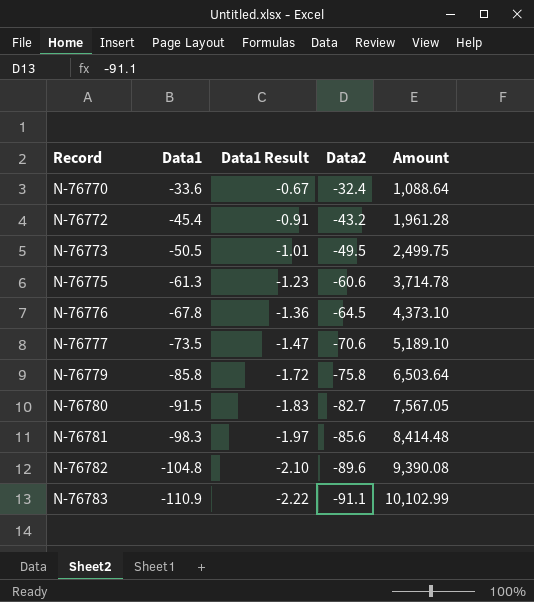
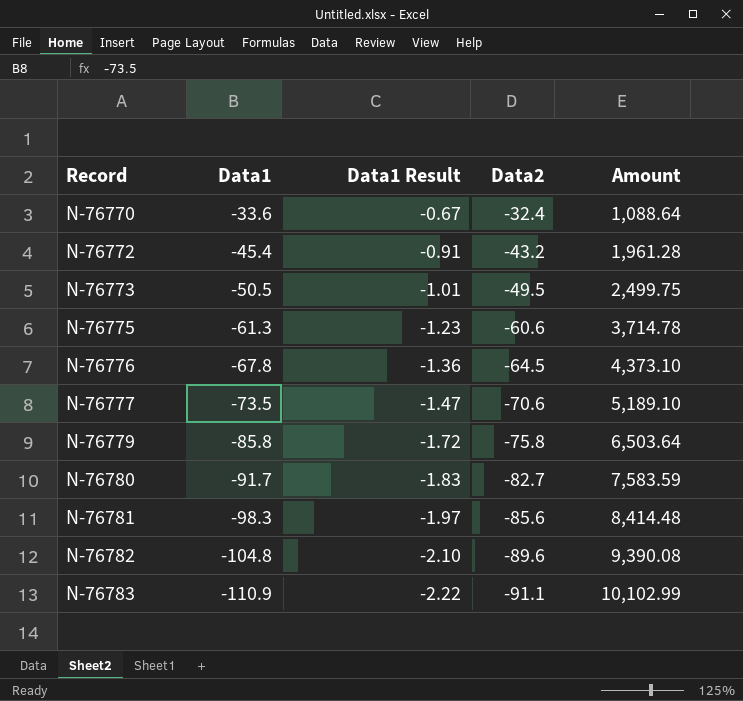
N-76780 | Data1: -91.5 -> -91.7
N-76780 | Amount: 7,567.05 -> 7,583.59

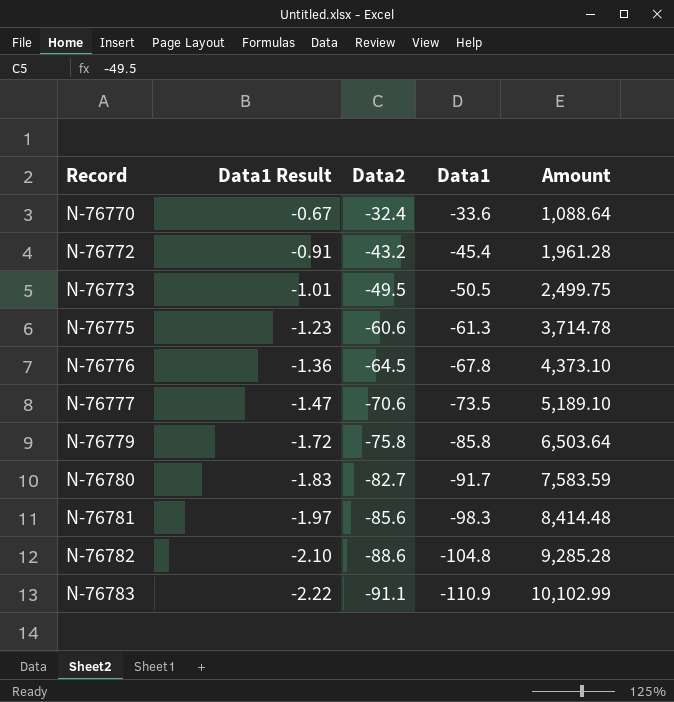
column Data1 | position: 2 -> 4
N-76782 | Data2: -89.6 -> -88.6
N-76782 | Amount: 9,390.08 -> 9,285.28

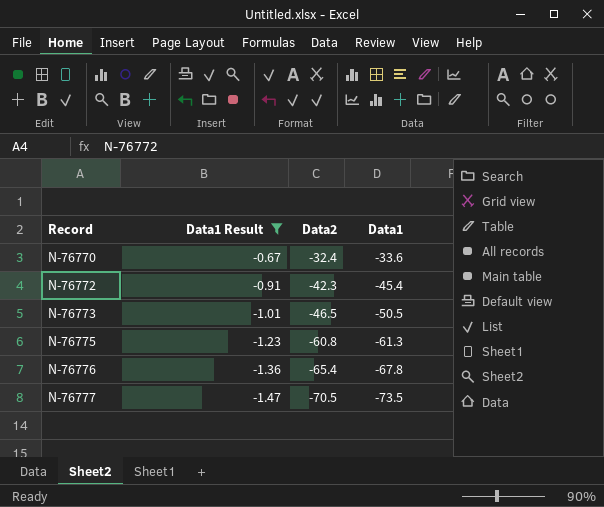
filter: none -> Data1 Result >= -1.47
column Amount | formula: [Data2] * [Data1] -> none
N-76772 | Data2: -43.2 -> -42.3
N-76773 | Data2: -49.5 -> -46.5
N-76775 | Data2: -60.6 -> -60.8
N-76776 | Data2: -64.5 -> -65.4
N-76777 | Data2: -70.6 -> -70.5

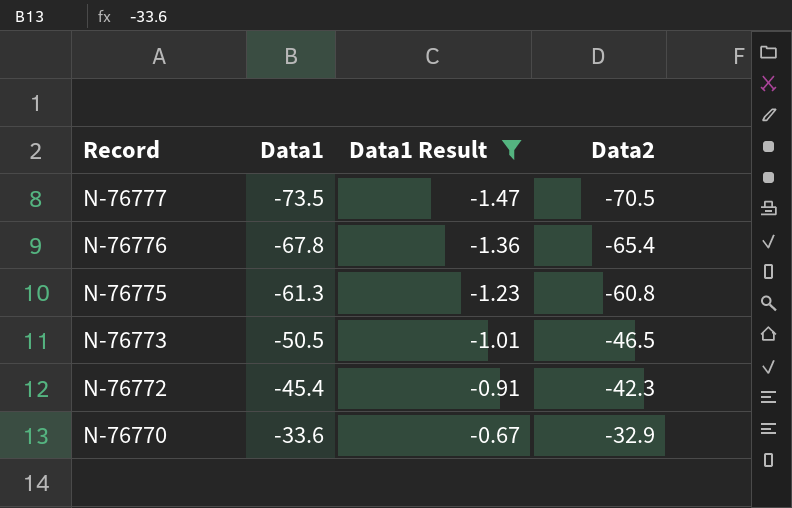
row order: Record ascending -> Record descending
column Data1 | position: 4 -> 2
N-76770 | Data2: -32.4 -> -32.9

